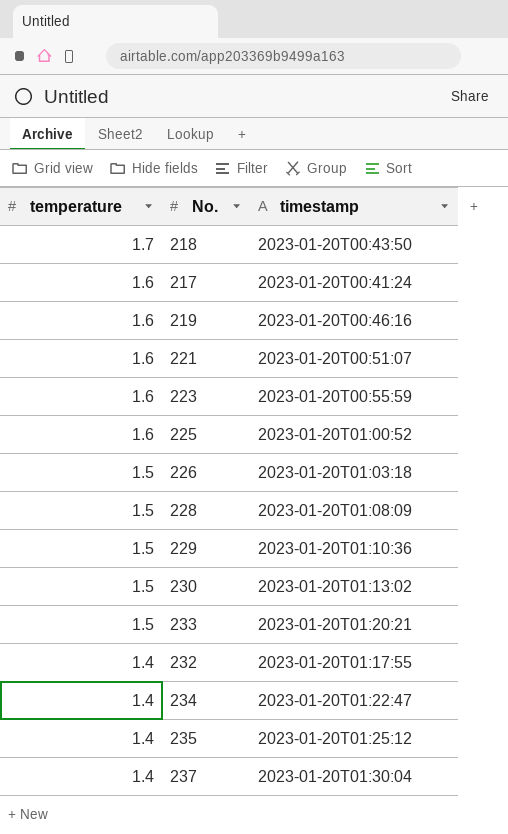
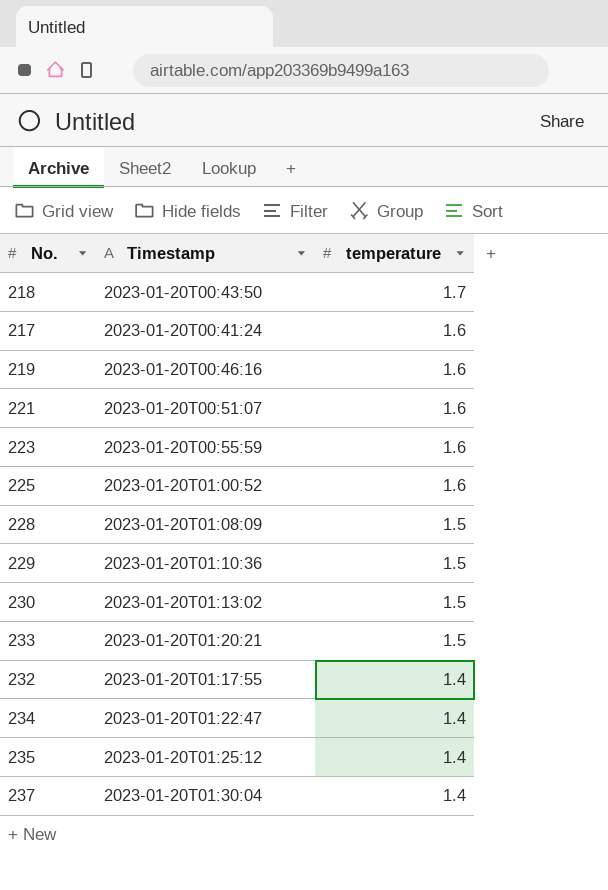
column name: timestamp -> Timestamp
column temperature | position: 1 -> 3
row 226: 1.5 | 2023-01-20T01:03:18 -> none

